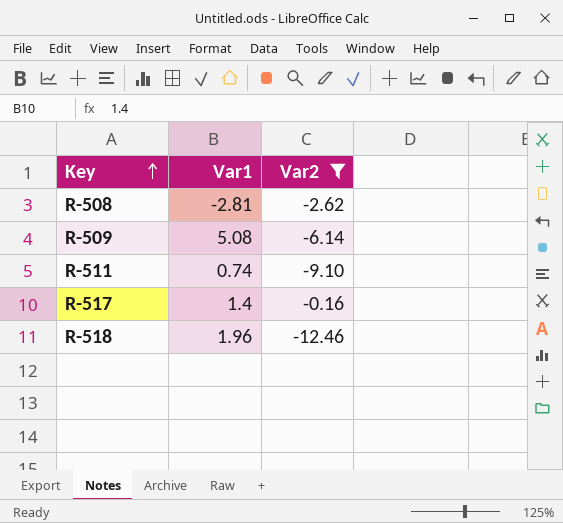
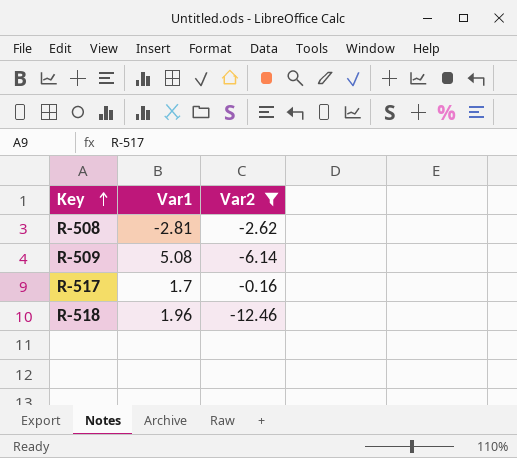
row R-511: 0.74 | -9.10 -> none
R-517 | Var1: 1.4 -> 1.7

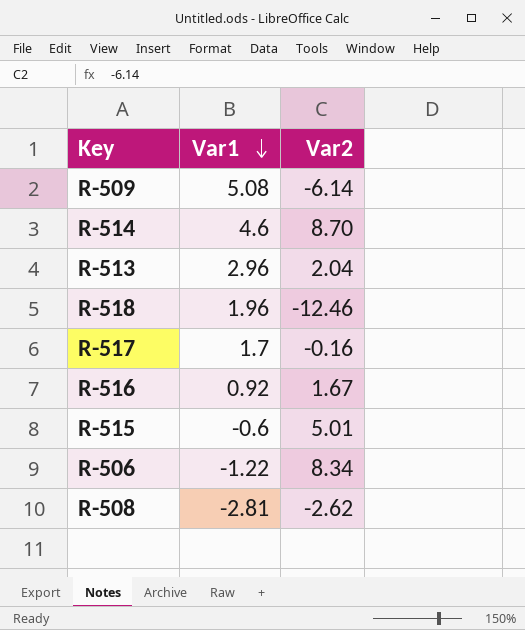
filter: Var2 <= -0.16 -> none
row order: Key ascending -> Var1 descending

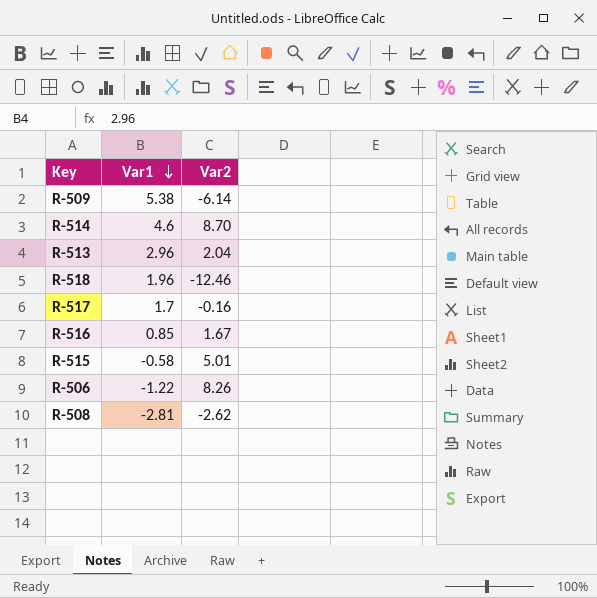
R-509 | Var1: 5.08 -> 5.38
R-516 | Var1: 0.92 -> 0.85
R-515 | Var1: -0.6 -> -0.58
R-506 | Var2: 8.34 -> 8.26

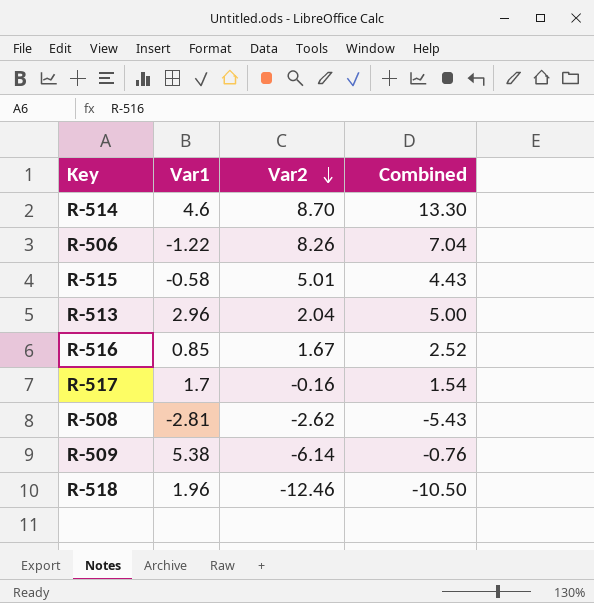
row order: Var1 descending -> Var2 descending
column Combined | formula: none -> [Var1] + [Var2]

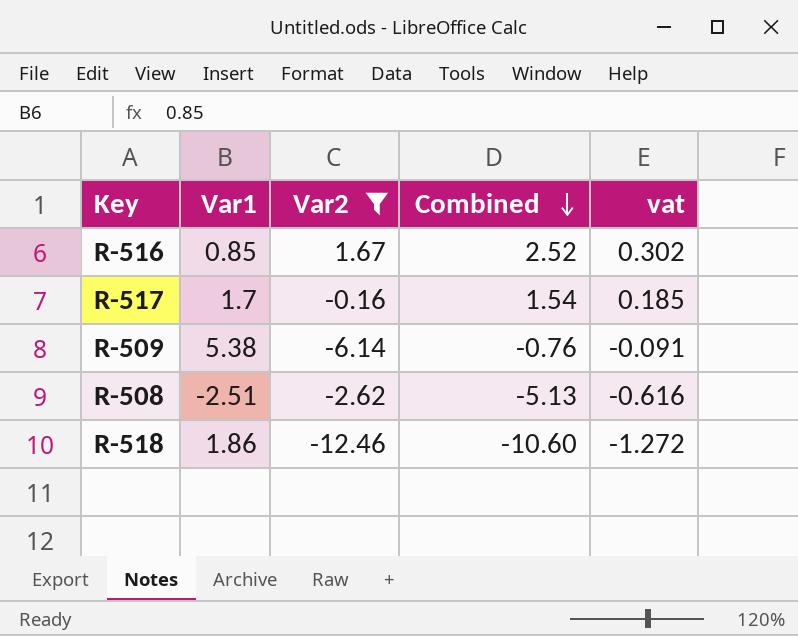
filter: none -> Var2 <= 1.67
row order: Var2 descending -> Combined descending
column vat | formula: none -> [Combined] * 0.12
R-508 | Var1: -2.81 -> -2.51
R-508 | Combined: -5.43 -> -5.13
R-518 | Var1: 1.96 -> 1.86
R-518 | Combined: -10.50 -> -10.60

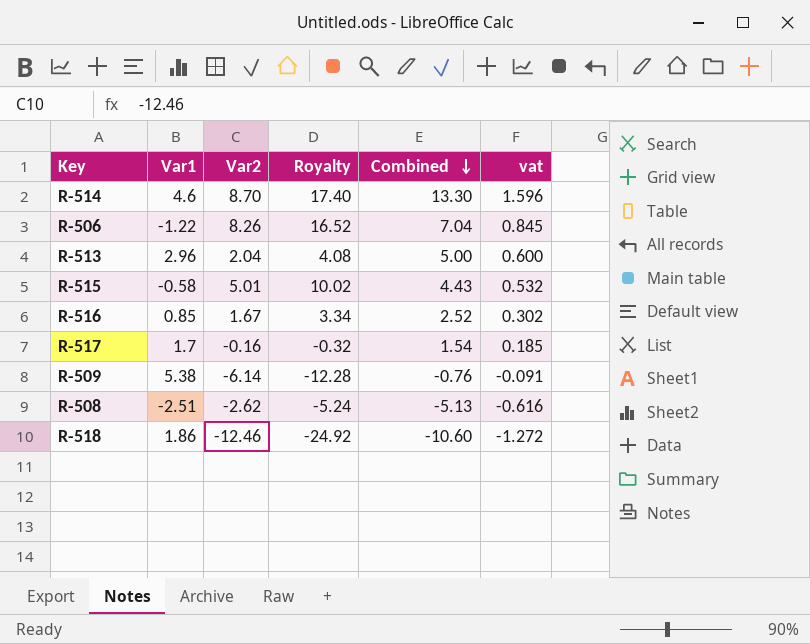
filter: Var2 <= 1.67 -> none
column Royalty | formula: none -> [Var2] * 2

